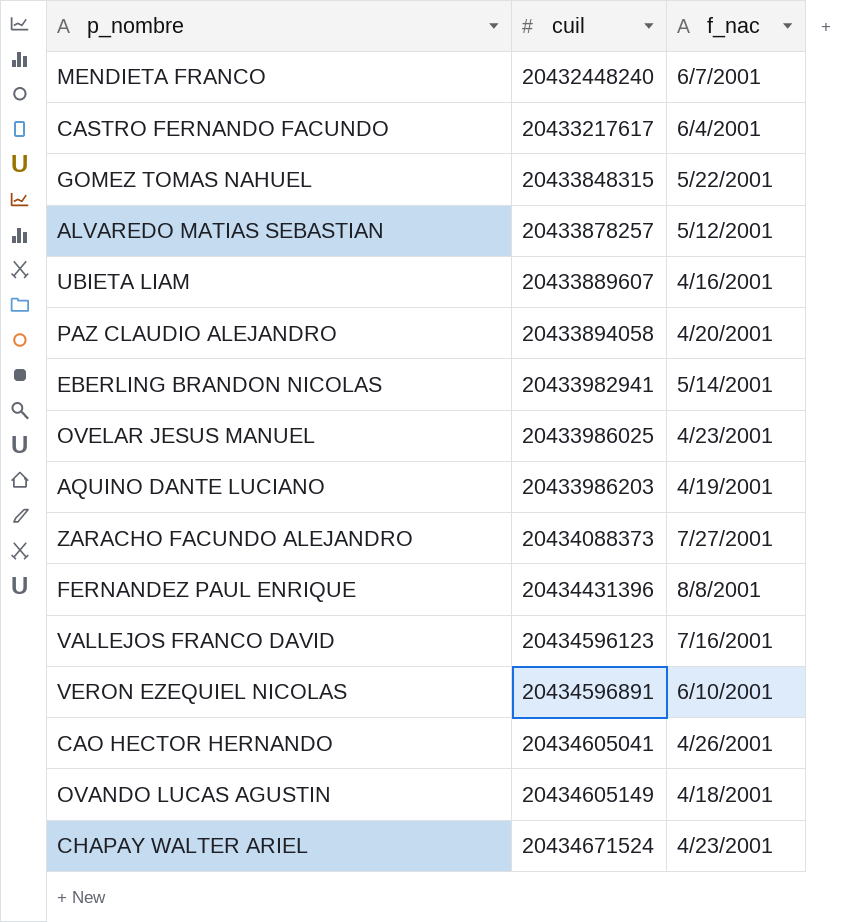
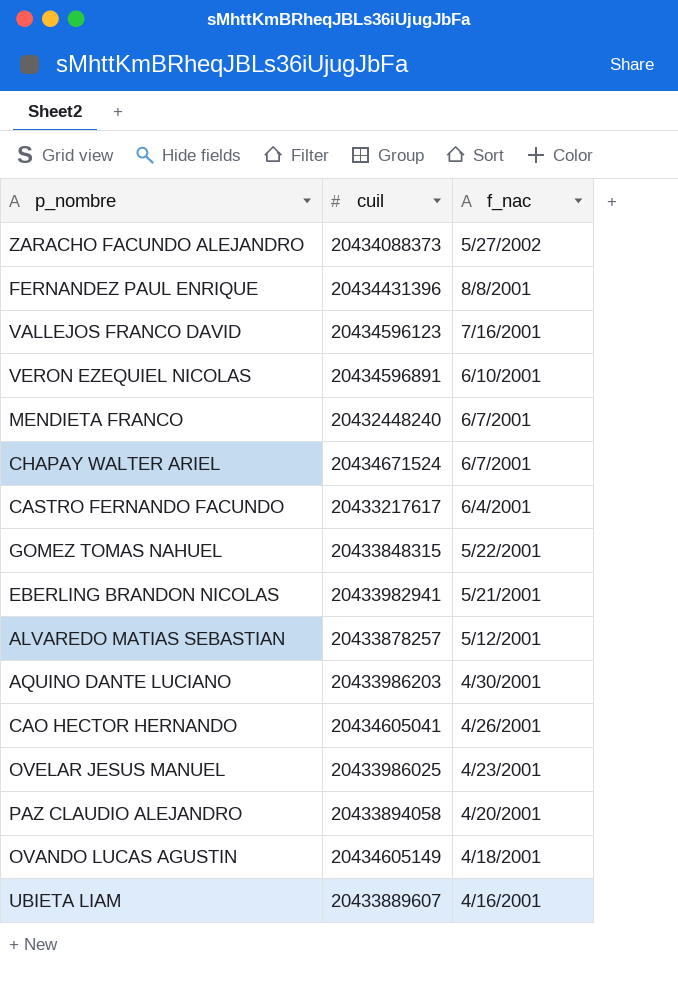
row order: cuil ascending -> f_nac descending
ZARACHO FACUNDO ALEJANDRO | f_nac: 7/27/2001 -> 5/27/2002
CHAPAY WALTER ARIEL | f_nac: 4/23/2001 -> 6/7/2001
EBERLING BRANDON NICOLAS | f_nac: 5/14/2001 -> 5/21/2001
AQUINO DANTE LUCIANO | f_nac: 4/19/2001 -> 4/30/2001

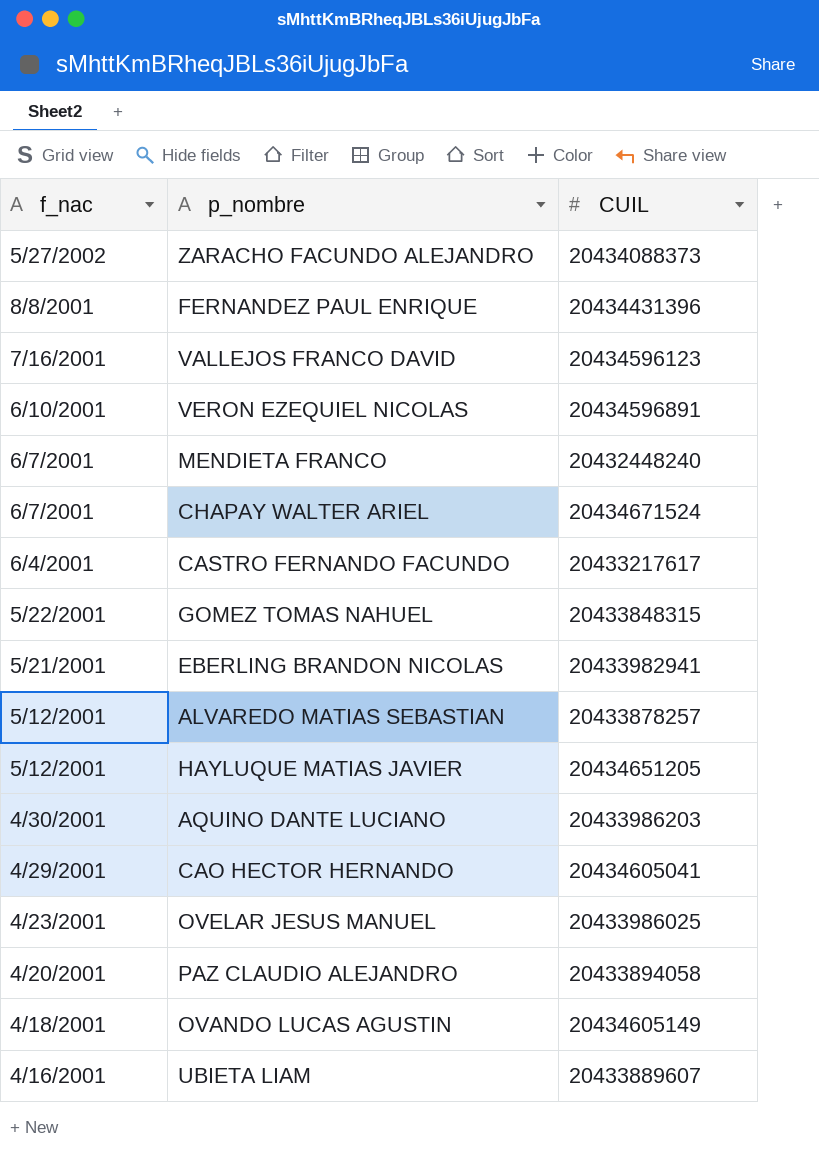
column f_nac | position: 3 -> 1
column name: cuil -> CUIL
row HAYLUQUE MATIAS JAVIER: none -> 5/12/2001 | 20434651205
CAO HECTOR HERNANDO | f_nac: 4/26/2001 -> 4/29/2001

